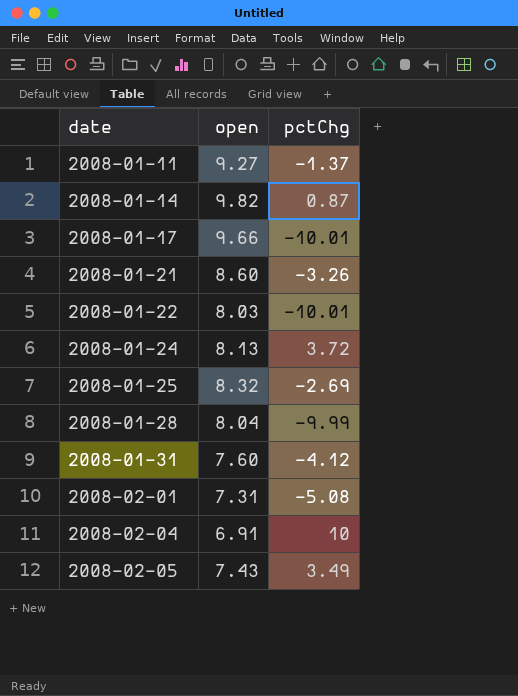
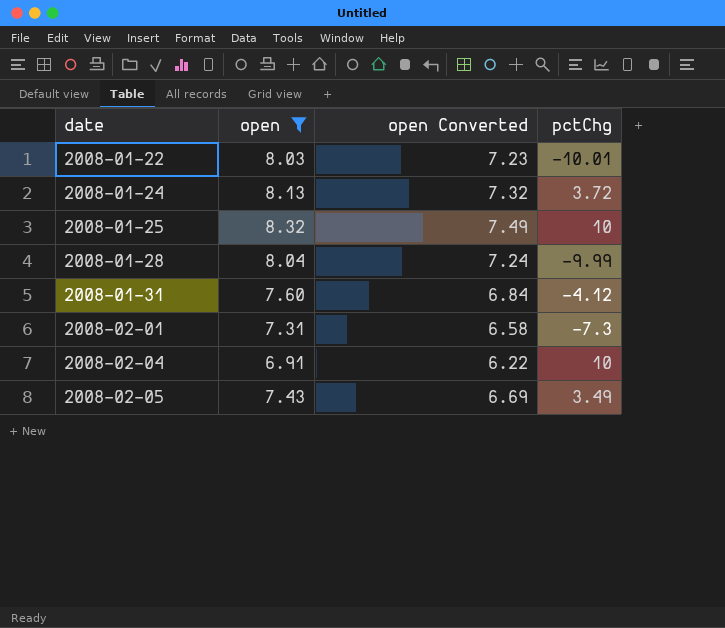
filter: none -> open <= 8.32
column open Converted | formula: none -> [open] * 0.9
2008-01-25 | pctChg: -2.69 -> 10
2008-02-01 | pctChg: -5.08 -> -7.3

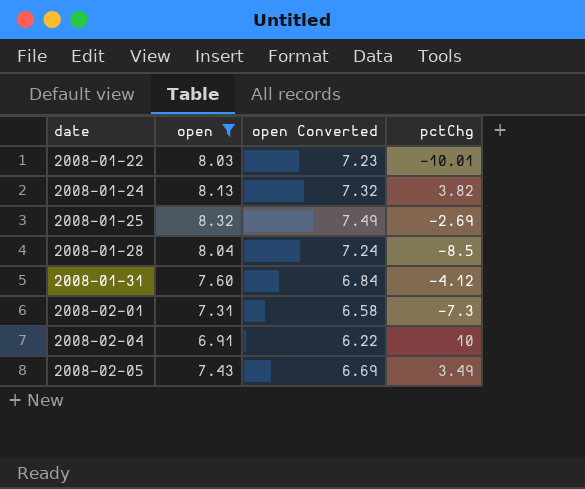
2008-01-24 | pctChg: 3.72 -> 3.82
2008-01-25 | pctChg: 10 -> -2.69
2008-01-28 | pctChg: -9.99 -> -8.5

